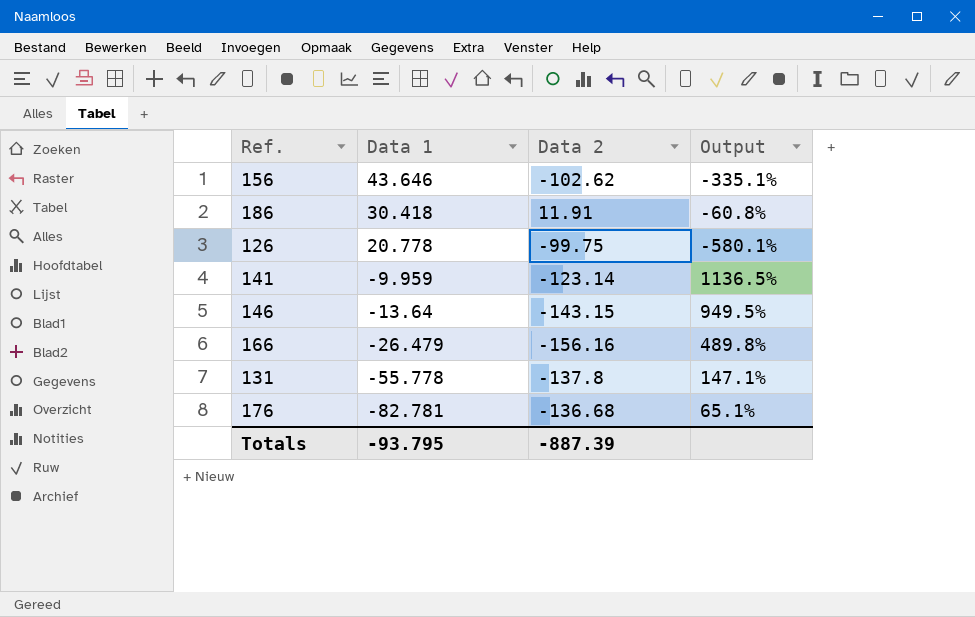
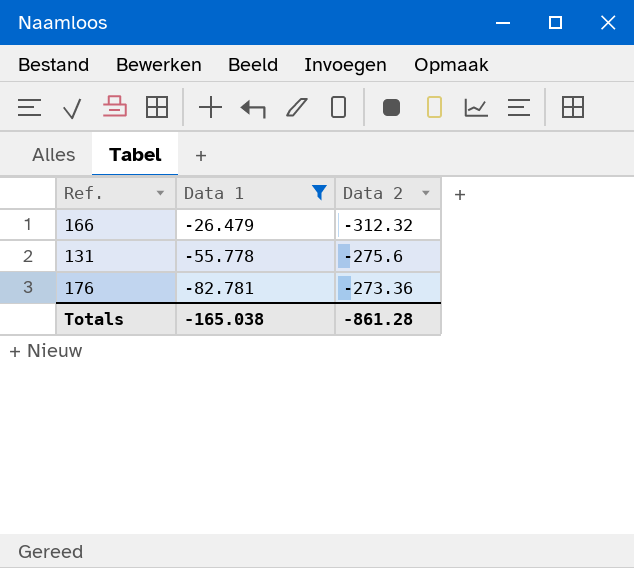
filter: none -> Data 1 <= -26.479
column Output | formula: ([Data 2] - [Data 1]) / [Data 1] -> none
166 | Data 2: -156.16 -> -312.32
131 | Data 2: -137.8 -> -275.6
176 | Data 2: -136.68 -> -273.36
Totals | Data 1: -93.795 -> -165.038
Totals | Data 2: -887.39 -> -861.28

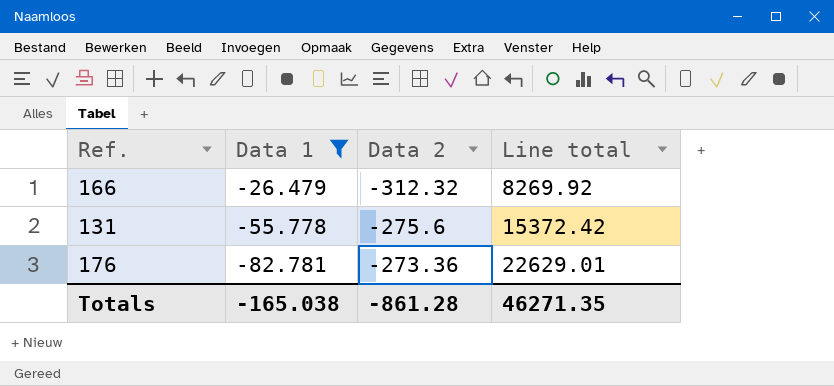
column Line total | formula: none -> [Data 1] * [Data 2]

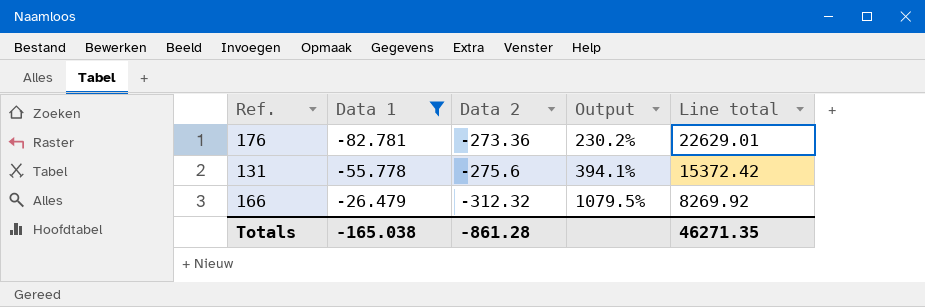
row order: Data 1 descending -> Data 1 ascending
column Output | formula: none -> ([Data 2] - [Data 1]) / [Data 1]

